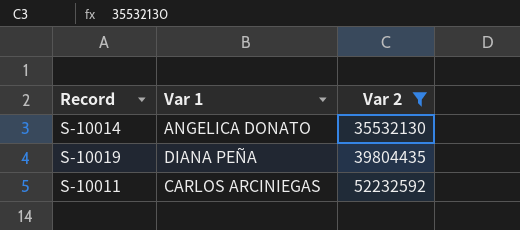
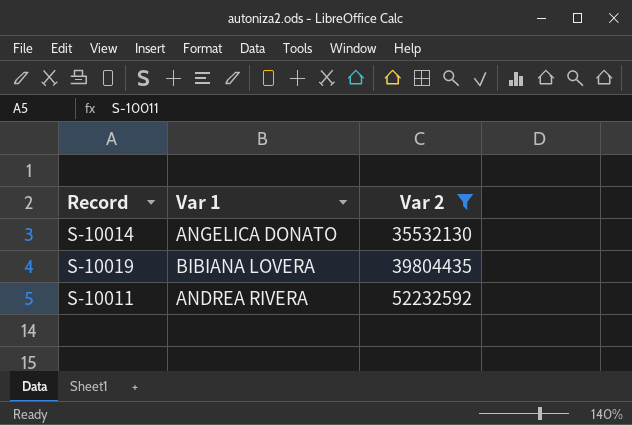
S-10019 | Var 1: DIANA PEÑA -> BIBIANA LOVERA
S-10011 | Var 1: CARLOS ARCINIEGAS -> ANDREA RIVERA

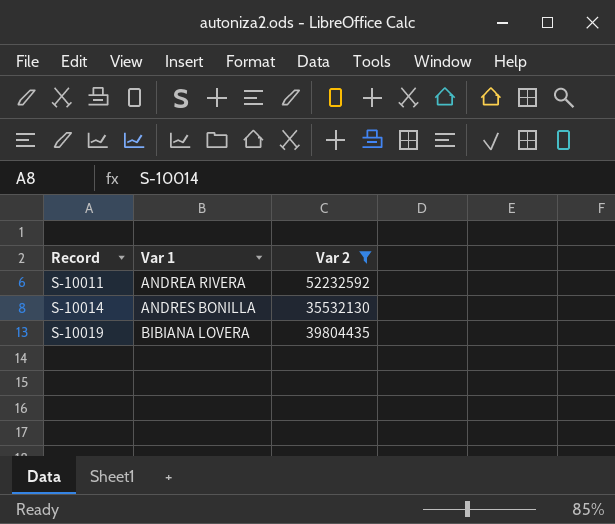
row order: Var 2 ascending -> Record ascending
S-10014 | Var 1: ANGELICA DONATO -> ANDRES BONILLA

